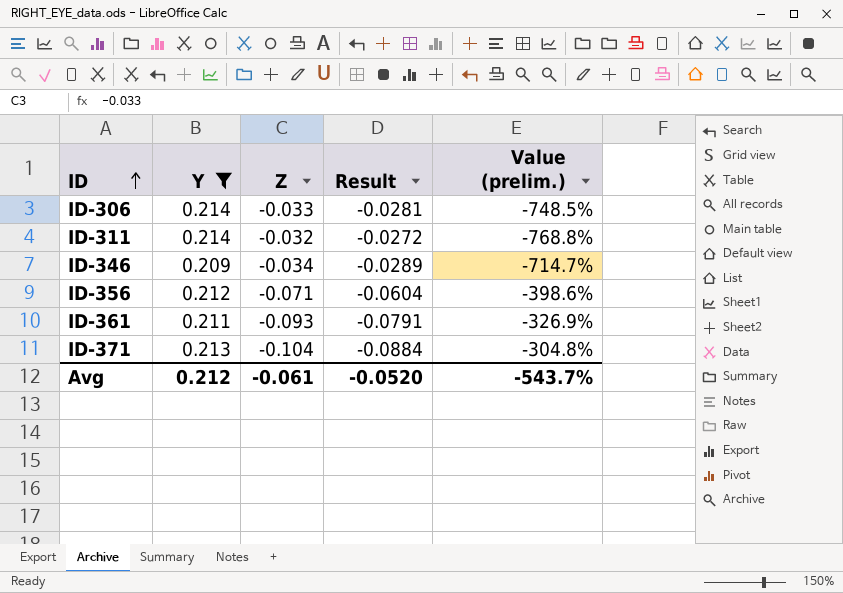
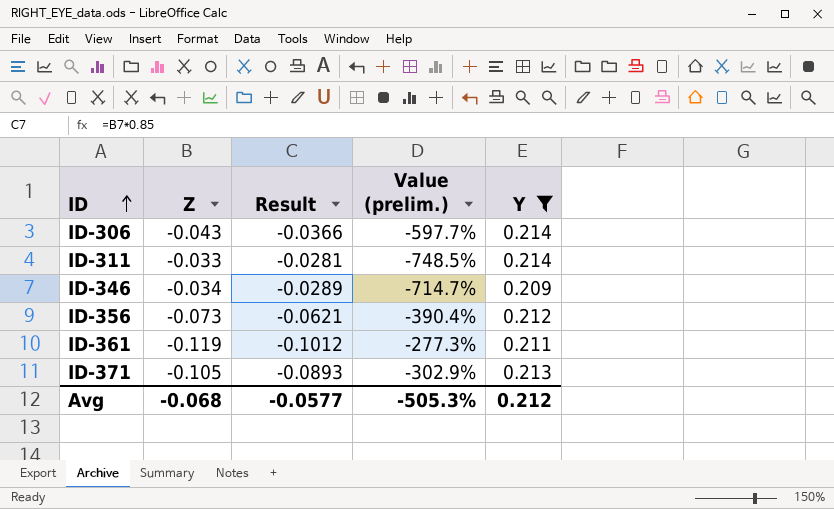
column Y | position: 2 -> 5
ID-306 | Z: -0.033 -> -0.043
ID-306 | Result: -0.0281 -> -0.0366
ID-306 | Value (prelim.): -748.5% -> -597.7%
ID-311 | Z: -0.032 -> -0.033
ID-311 | Result: -0.0272 -> -0.0281
ID-311 | Value (prelim.): -768.8% -> -748.5%
ID-356 | Z: -0.071 -> -0.073
ID-356 | Result: -0.0604 -> -0.0621
ID-356 | Value (prelim.): -398.6% -> -390.4%
ID-361 | Z: -0.093 -> -0.119
ID-361 | Result: -0.0791 -> -0.1012
ID-361 | Value (prelim.): -326.9% -> -277.3%
ID-371 | Z: -0.104 -> -0.105
ID-371 | Result: -0.0884 -> -0.0893
ID-371 | Value (prelim.): -304.8% -> -302.9%
Avg | Z: -0.061 -> -0.068
Avg | Result: -0.0520 -> -0.0577
Avg | Value (prelim.): -543.7% -> -505.3%

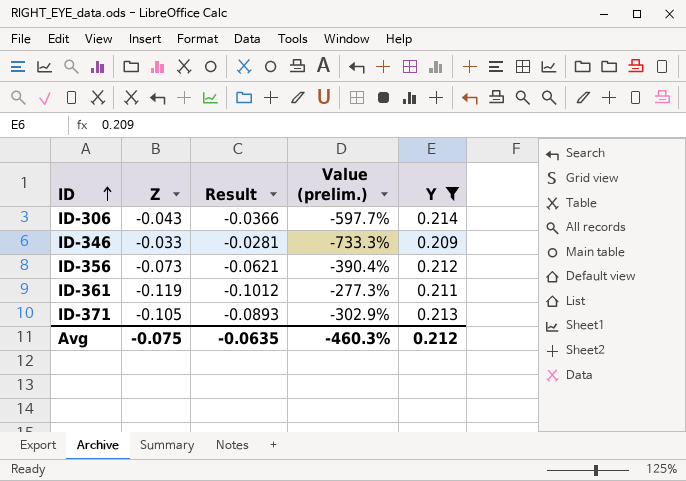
row ID-311: -0.033 | -0.0281 | -748.5% | 0.214 -> none
ID-346 | Z: -0.034 -> -0.033
ID-346 | Result: -0.0289 -> -0.0281
ID-346 | Value (prelim.): -714.7% -> -733.3%
Avg | Z: -0.068 -> -0.075
Avg | Result: -0.0577 -> -0.0635
Avg | Value (prelim.): -505.3% -> -460.3%

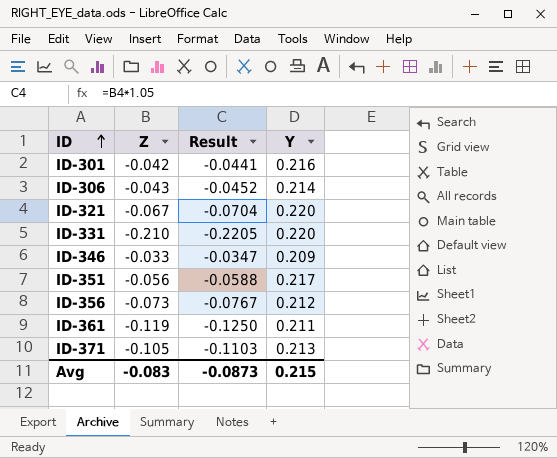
filter: Y <= 0.214 -> none
column Value (prelim.) | formula: ([Y] - [Z]) / [Z] -> none
column Result | formula: [Z] * 0.85 -> [Z] * 1.05
Avg | Z: -0.075 -> -0.083
Avg | Result: -0.0635 -> -0.0873
Avg | Y: 0.212 -> 0.215

